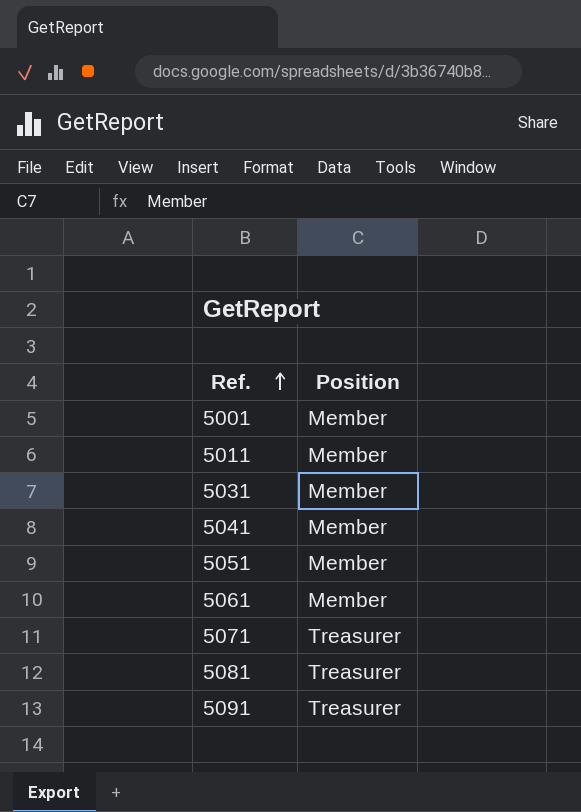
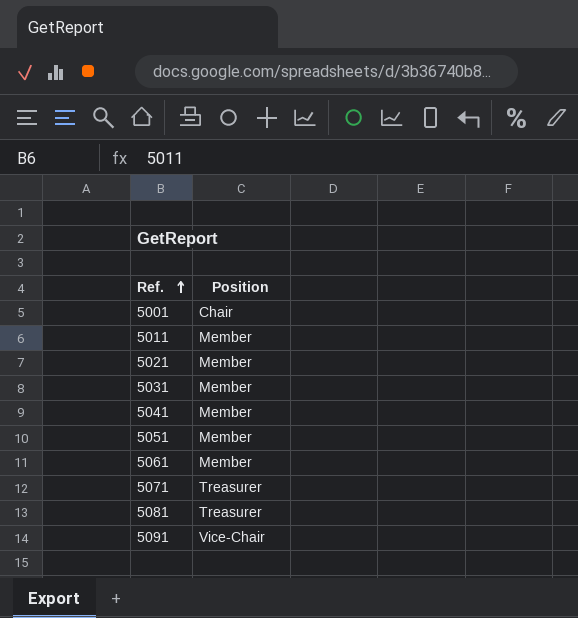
5001 | Position: Member -> Chair
row 5021: none -> Member
5091 | Position: Treasurer -> Vice-Chair

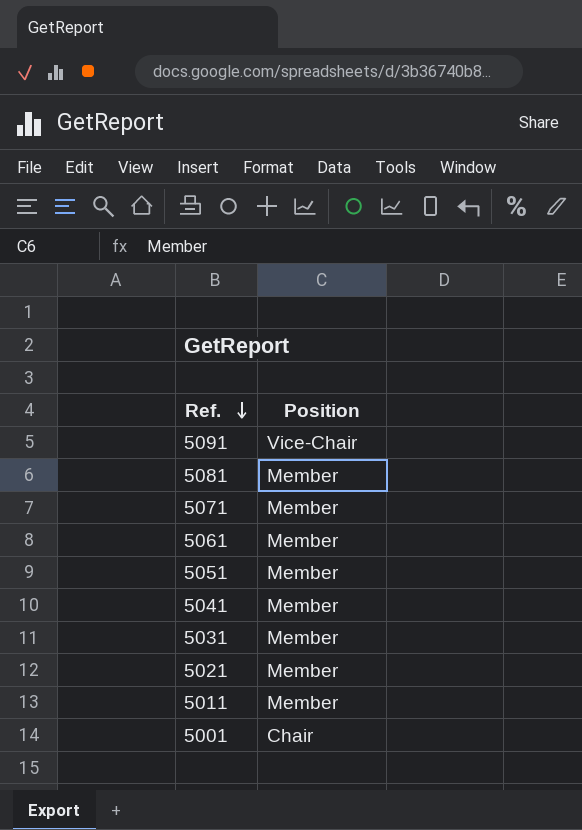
row order: Ref. ascending -> Ref. descending
5081 | Position: Treasurer -> Member
5071 | Position: Treasurer -> Member

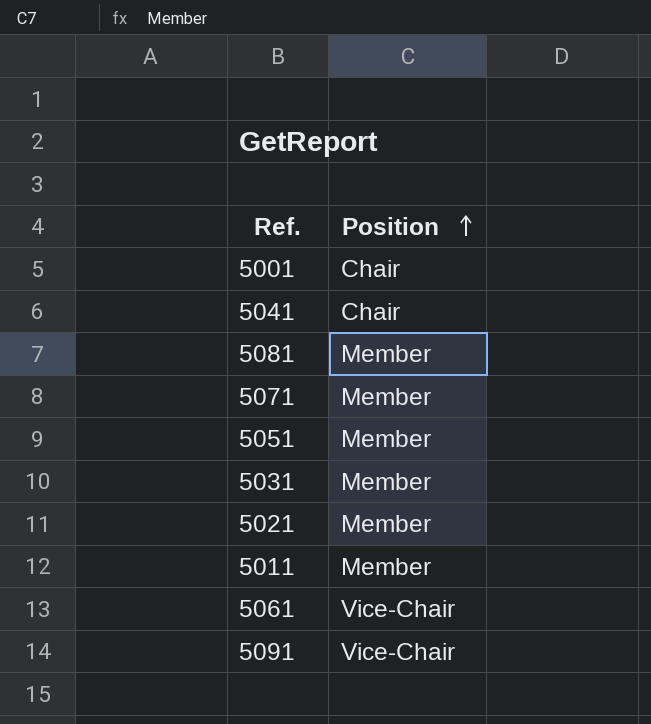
row order: Ref. descending -> Position ascending
5041 | Position: Member -> Chair
5061 | Position: Member -> Vice-Chair

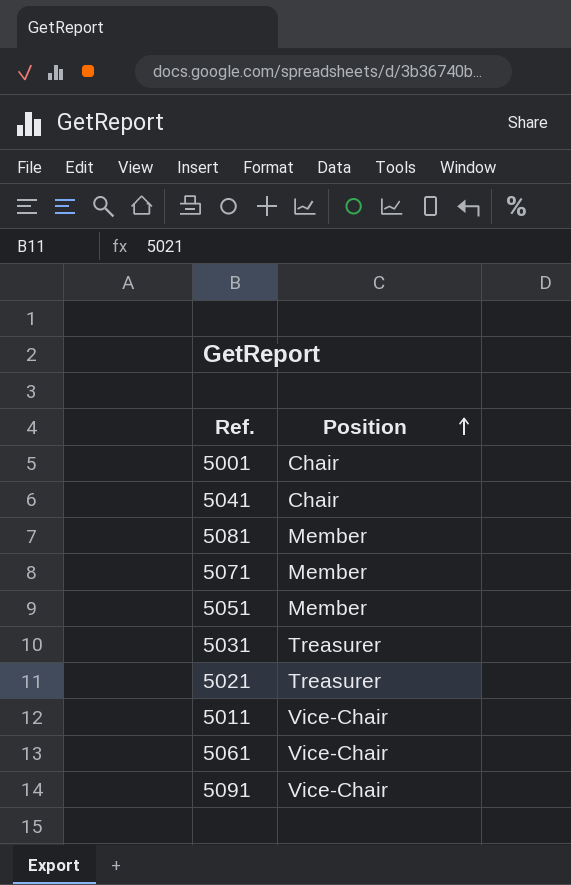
5031 | Position: Member -> Treasurer
5021 | Position: Member -> Treasurer
5011 | Position: Member -> Vice-Chair

